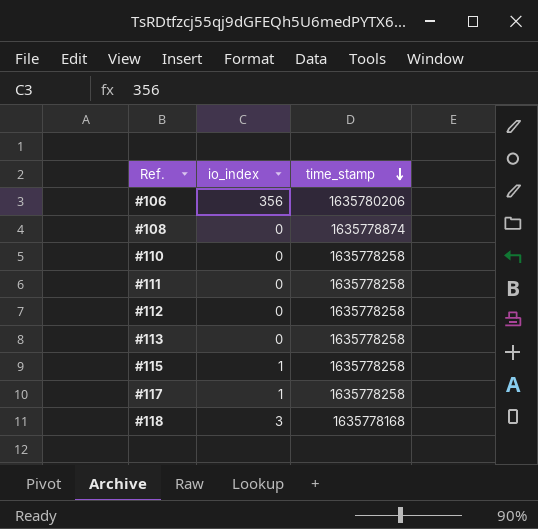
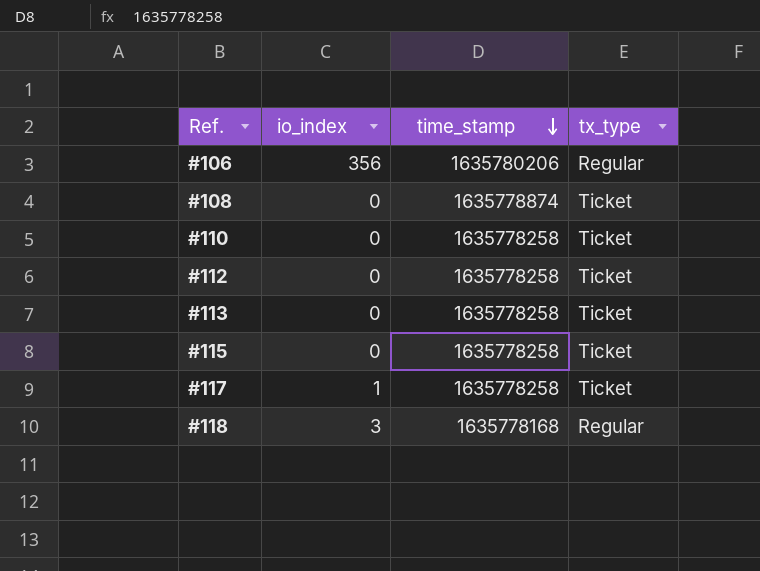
column tx_type | position: none -> 4
row #111: 0 | 1635778258 -> none
#115 | io_index: 1 -> 0

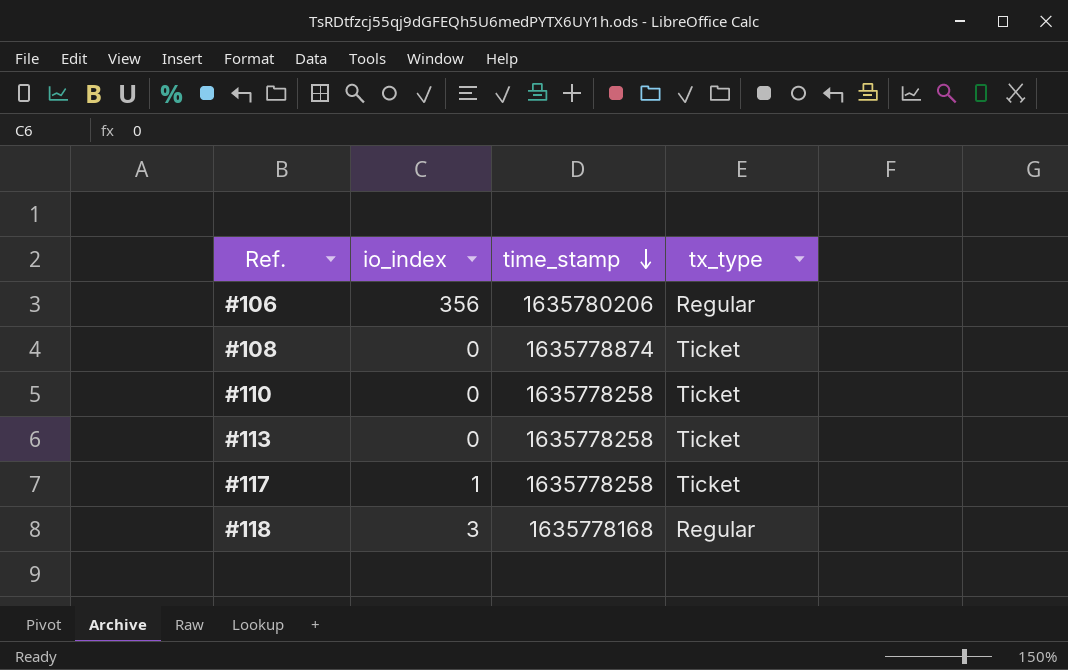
row #112: 0 | 1635778258 | Ticket -> none
row #115: 0 | 1635778258 | Ticket -> none

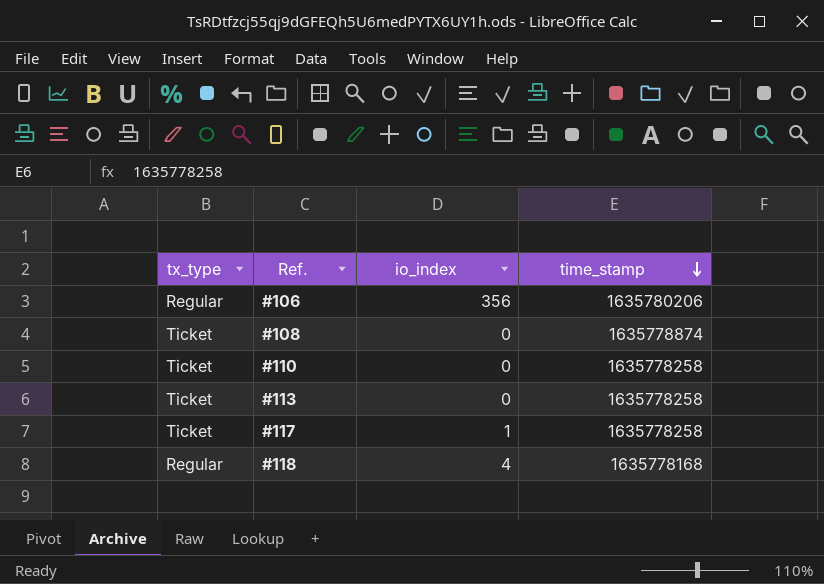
column tx_type | position: 4 -> 1
#118 | io_index: 3 -> 4

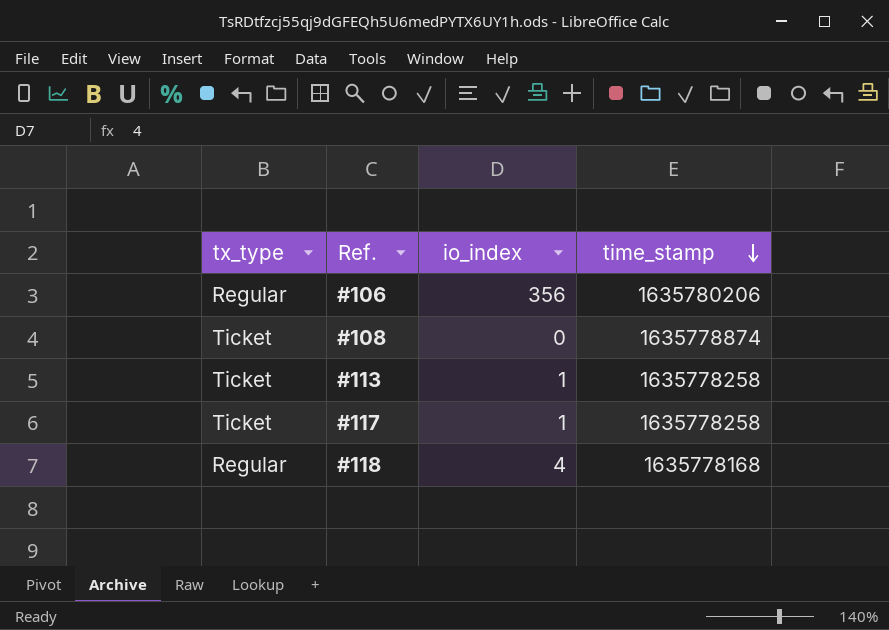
row #110: Ticket | 0 | 1635778258 -> none
#113 | io_index: 0 -> 1

